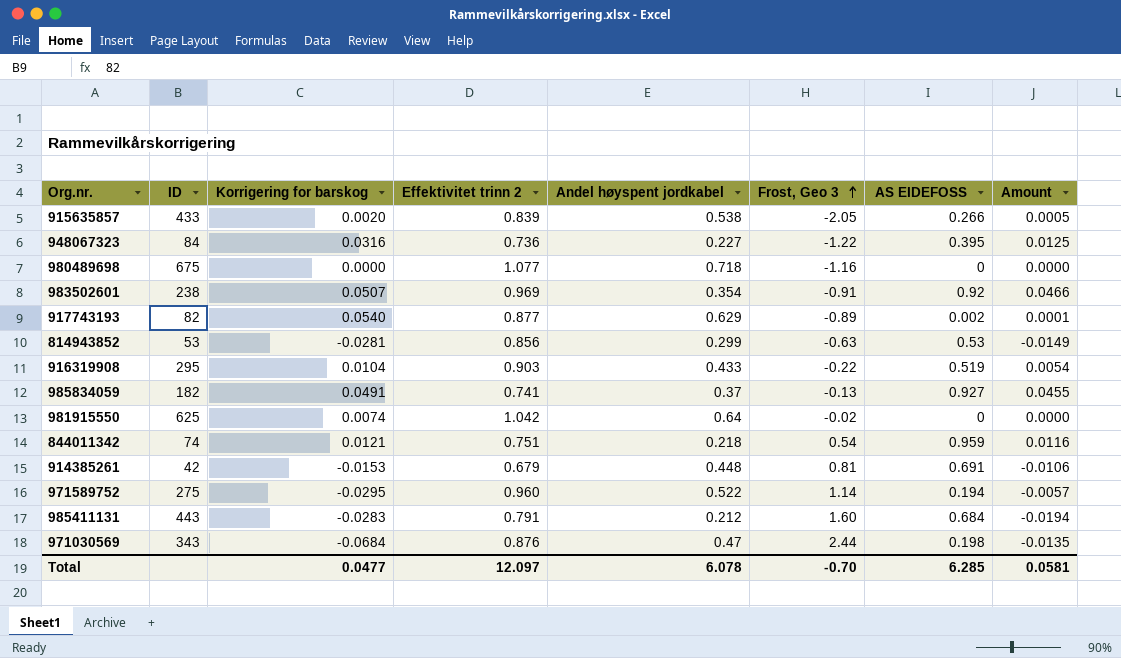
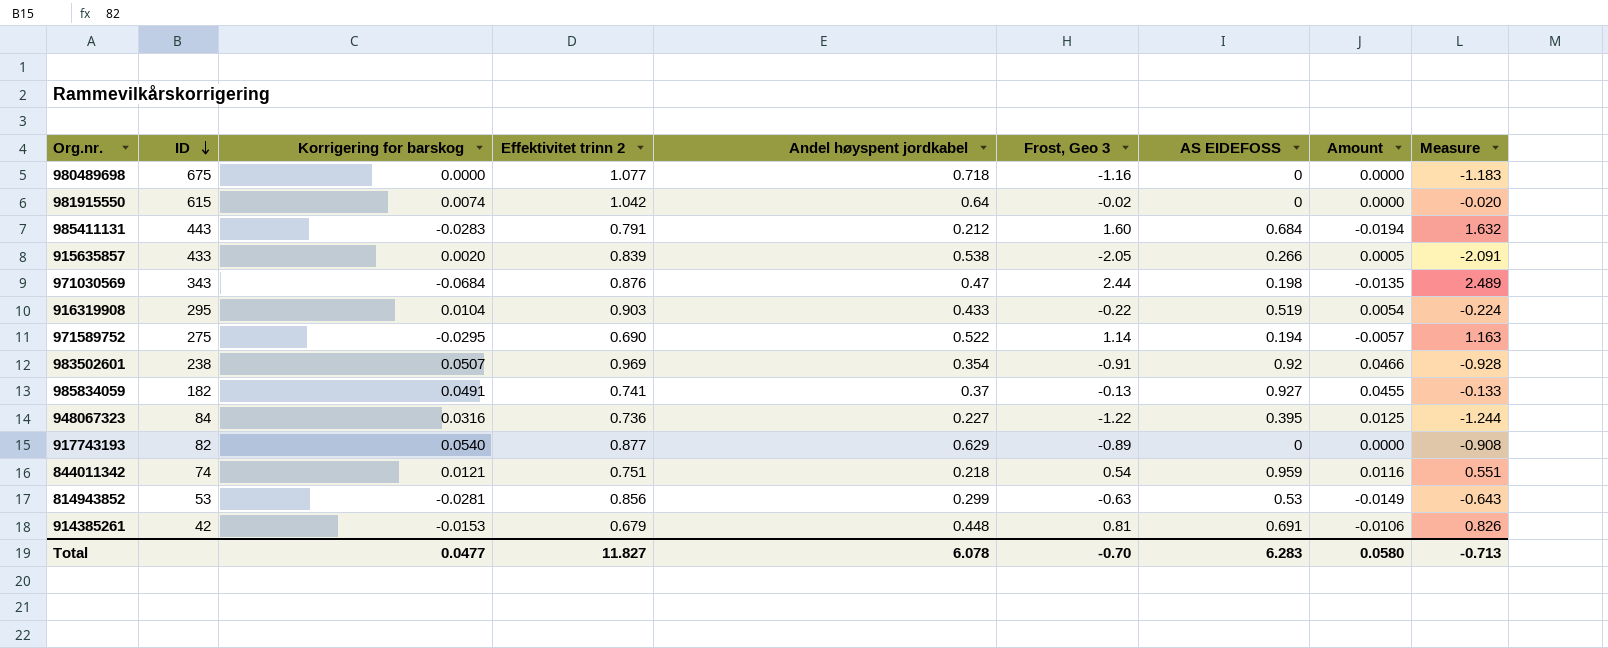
row order: Frost, Geo 3 ascending -> ID descending
column Measure | formula: none -> [Frost, Geo 3] * 1.02
981915550 | ID: 625 -> 615
971589752 | Effektivitet trinn 2: 0.960 -> 0.690
917743193 | AS EIDEFOSS: 0.002 -> 0
917743193 | Amount: 0.0001 -> 0.0000
Total | Effektivitet trinn 2: 12.097 -> 11.827
Total | AS EIDEFOSS: 6.285 -> 6.283
Total | Amount: 0.0581 -> 0.0580

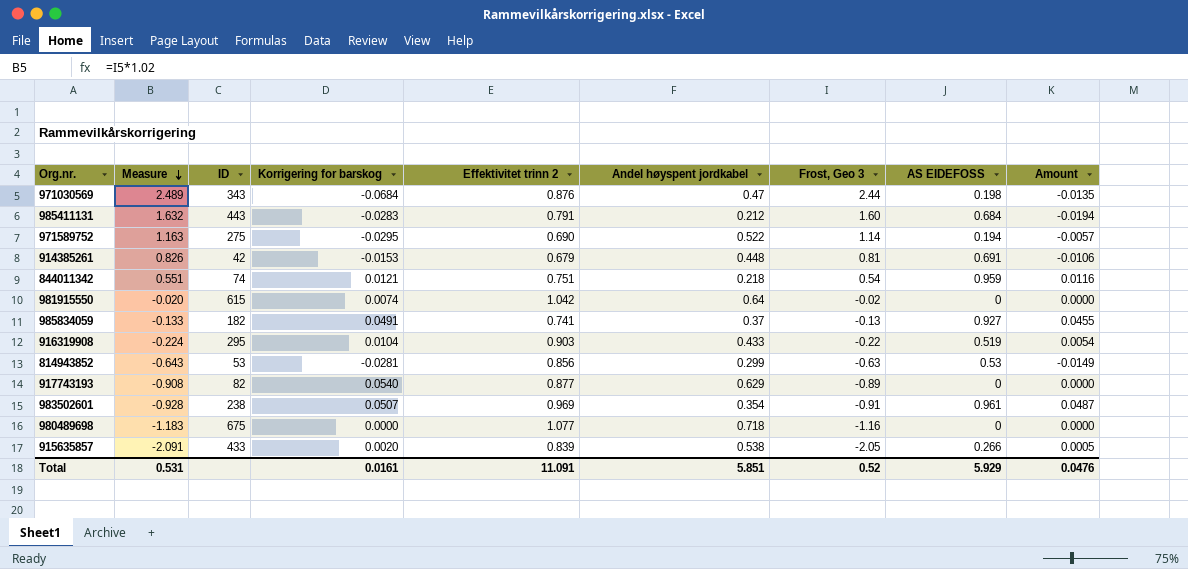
row order: ID descending -> Measure descending
column Measure | position: 9 -> 2
row 948067323: 84 | 0.0316 | 0.736 | 0.227 | -1.22 | 0.395 | 0.0125 | -1.244 -> none
983502601 | AS EIDEFOSS: 0.92 -> 0.961
983502601 | Amount: 0.0466 -> 0.0487
Total | Measure: -0.713 -> 0.531
Total | Korrigering for barskog: 0.0477 -> 0.0161
Total | Effektivitet trinn 2: 11.827 -> 11.091
Total | Andel høyspent jordkabel: 6.078 -> 5.851
Total | Frost, Geo 3: -0.70 -> 0.52
Total | AS EIDEFOSS: 6.283 -> 5.929
Total | Amount: 0.0580 -> 0.0476

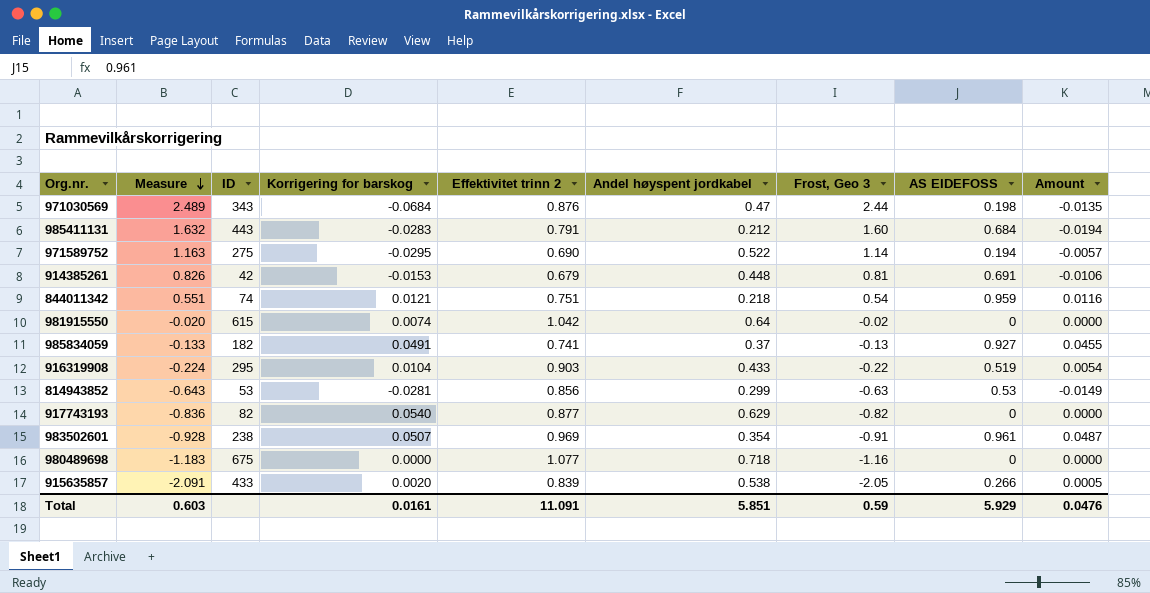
917743193 | Measure: -0.908 -> -0.836
917743193 | Frost, Geo 3: -0.89 -> -0.82
Total | Measure: 0.531 -> 0.603
Total | Frost, Geo 3: 0.52 -> 0.59

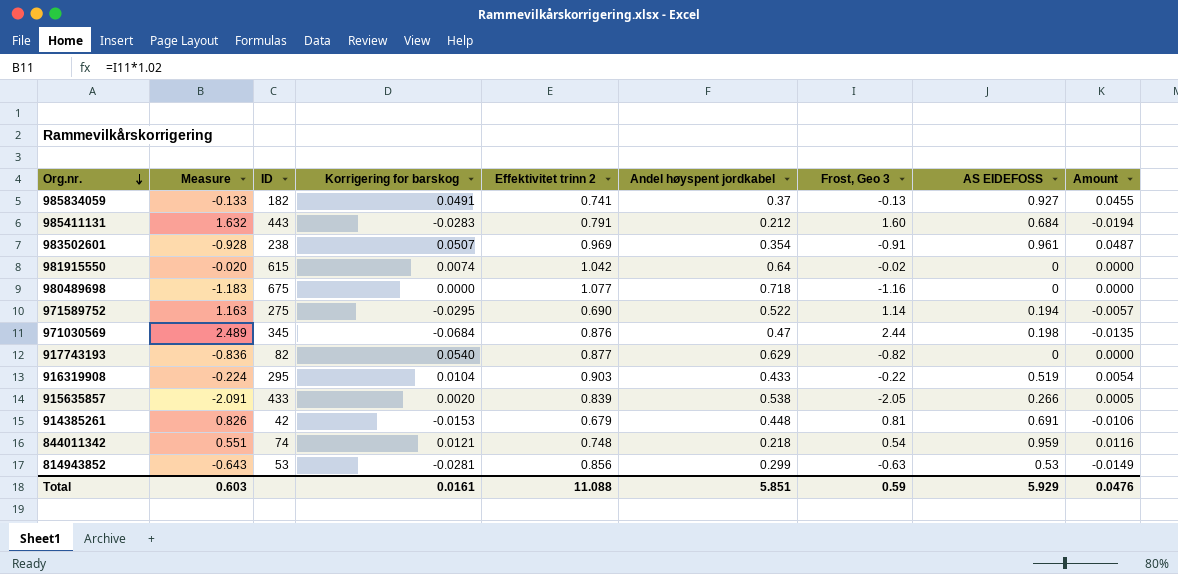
row order: Measure descending -> Org.nr. descending
971030569 | ID: 343 -> 345
844011342 | Effektivitet trinn 2: 0.751 -> 0.748
Total | Effektivitet trinn 2: 11.091 -> 11.088

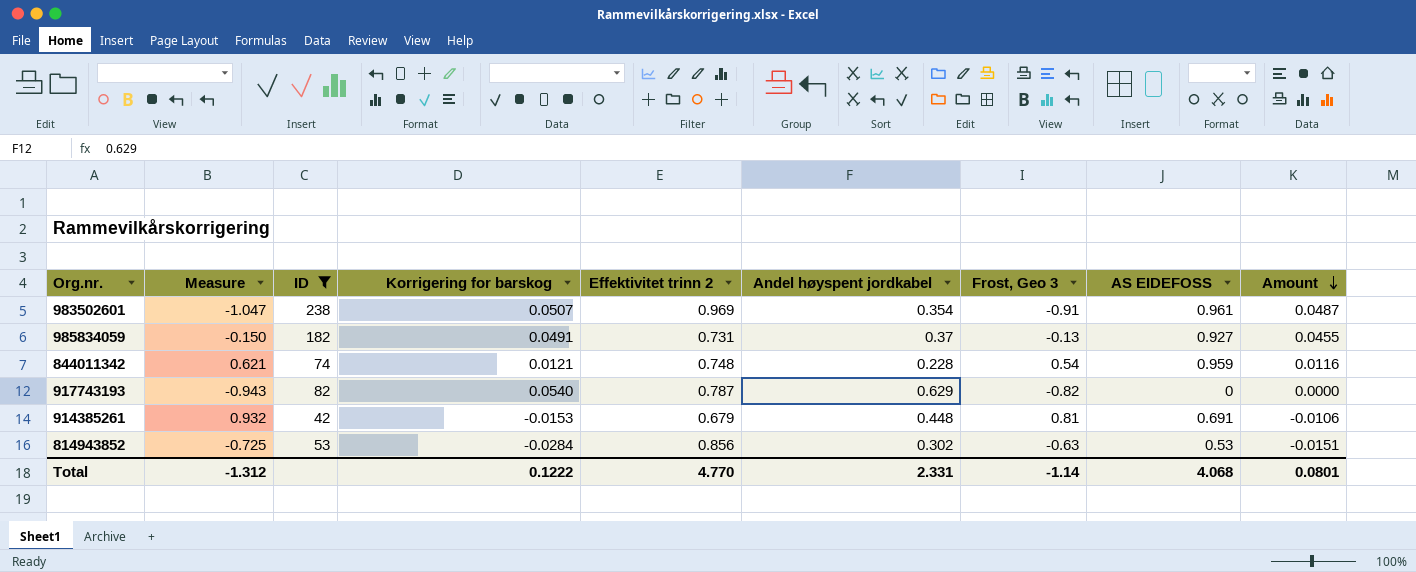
filter: none -> ID <= 238
row order: Org.nr. descending -> Amount descending
column Measure | formula: [Frost, Geo 3] * 1.02 -> [Frost, Geo 3] * 1.15
985834059 | Effektivitet trinn 2: 0.741 -> 0.731
844011342 | Andel høyspent jordkabel: 0.218 -> 0.228
917743193 | Effektivitet trinn 2: 0.877 -> 0.787
814943852 | Korrigering for barskog: -0.0281 -> -0.0284
814943852 | Andel høyspent jordkabel: 0.299 -> 0.302
814943852 | Amount: -0.0149 -> -0.0151
Total | Measure: 0.603 -> -1.312
Total | Korrigering for barskog: 0.0161 -> 0.1222
Total | Effektivitet trinn 2: 11.088 -> 4.770
Total | Andel høyspent jordkabel: 5.851 -> 2.331
Total | Frost, Geo 3: 0.59 -> -1.14
Total | AS EIDEFOSS: 5.929 -> 4.068
Total | Amount: 0.0476 -> 0.0801

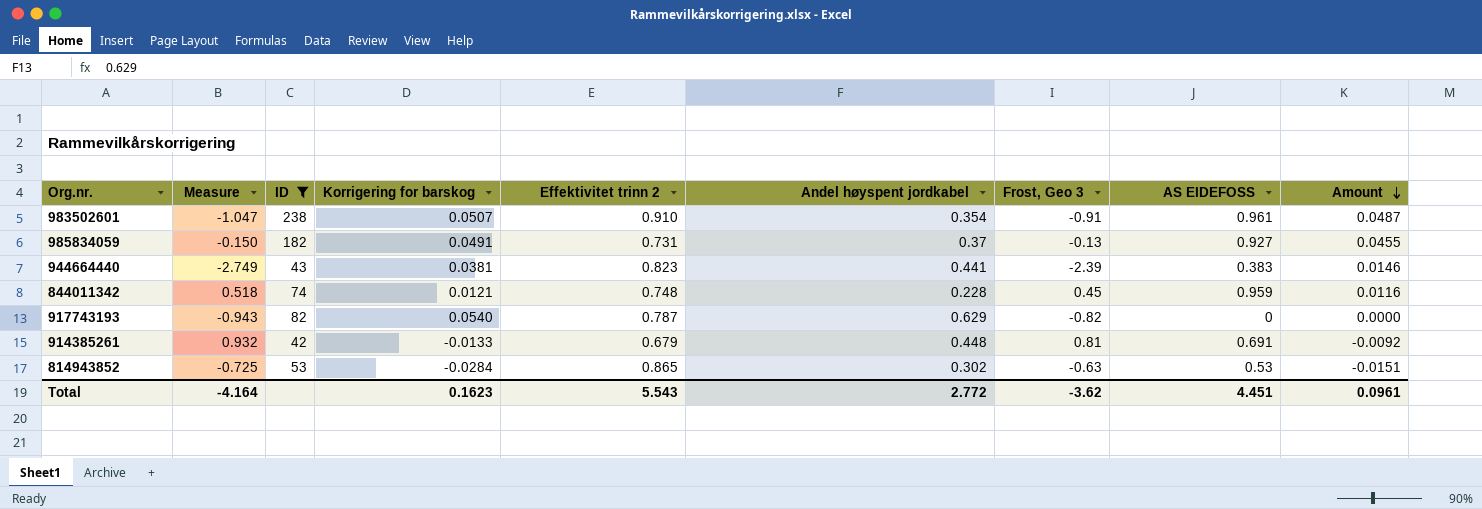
983502601 | Effektivitet trinn 2: 0.969 -> 0.910
row 944664440: none -> -2.749 | 43 | 0.0381 | 0.823 | 0.441 | -2.39 | 0.383 | 0.0146
844011342 | Measure: 0.621 -> 0.518
844011342 | Frost, Geo 3: 0.54 -> 0.45
914385261 | Korrigering for barskog: -0.0153 -> -0.0133
914385261 | Amount: -0.0106 -> -0.0092
814943852 | Effektivitet trinn 2: 0.856 -> 0.865
Total | Measure: -1.312 -> -4.164
Total | Korrigering for barskog: 0.1222 -> 0.1623
Total | Effektivitet trinn 2: 4.770 -> 5.543
Total | Andel høyspent jordkabel: 2.331 -> 2.772
Total | Frost, Geo 3: -1.14 -> -3.62
Total | AS EIDEFOSS: 4.068 -> 4.451
Total | Amount: 0.0801 -> 0.0961

